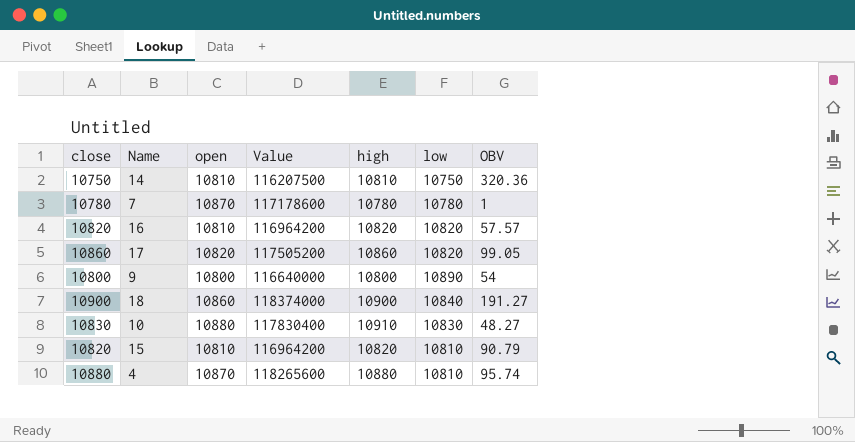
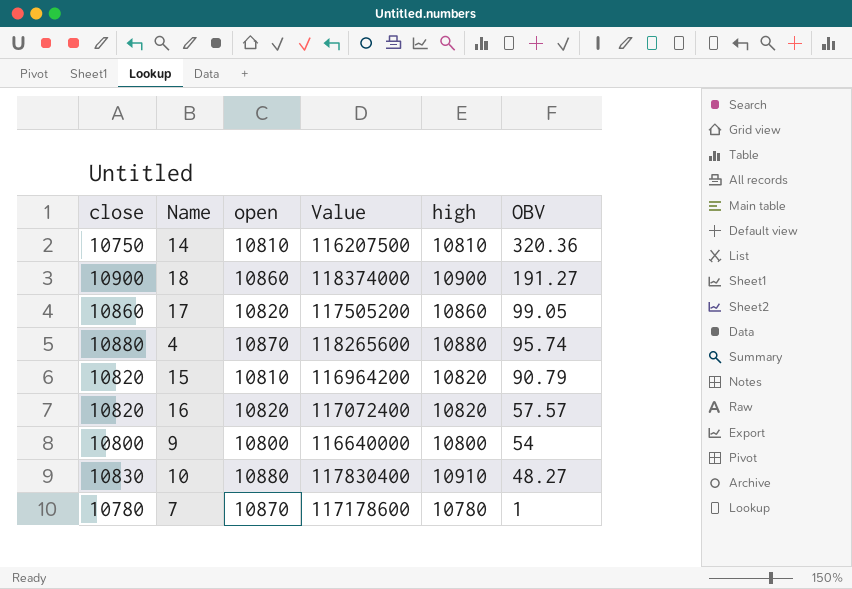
row order: none -> OBV descending
column low | position: 6 -> none
16 | open: 10810 -> 10820
16 | Value: 116964200 -> 117072400

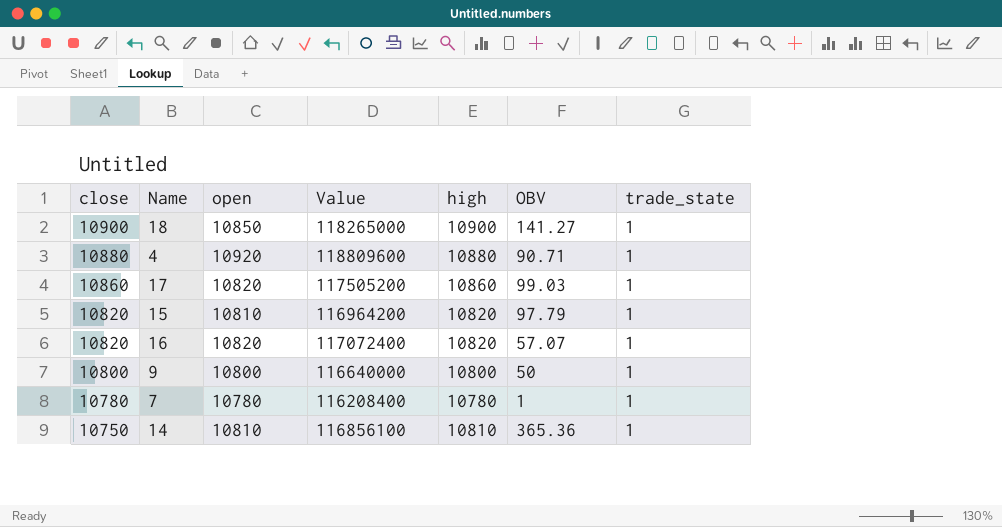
row order: OBV descending -> close descending
column Value | formula: [close] * [open] -> [open] * [high]
column trade_state | position: none -> 7
row 10: 10830 | 10880 | 117830400 | 10910 | 48.27 -> none
18 | open: 10860 -> 10850
18 | OBV: 191.27 -> 141.27
4 | open: 10870 -> 10920
4 | OBV: 95.74 -> 90.71
17 | OBV: 99.05 -> 99.03
15 | OBV: 90.79 -> 97.79
16 | OBV: 57.57 -> 57.07
9 | OBV: 54 -> 50
7 | open: 10870 -> 10780
14 | OBV: 320.36 -> 365.36

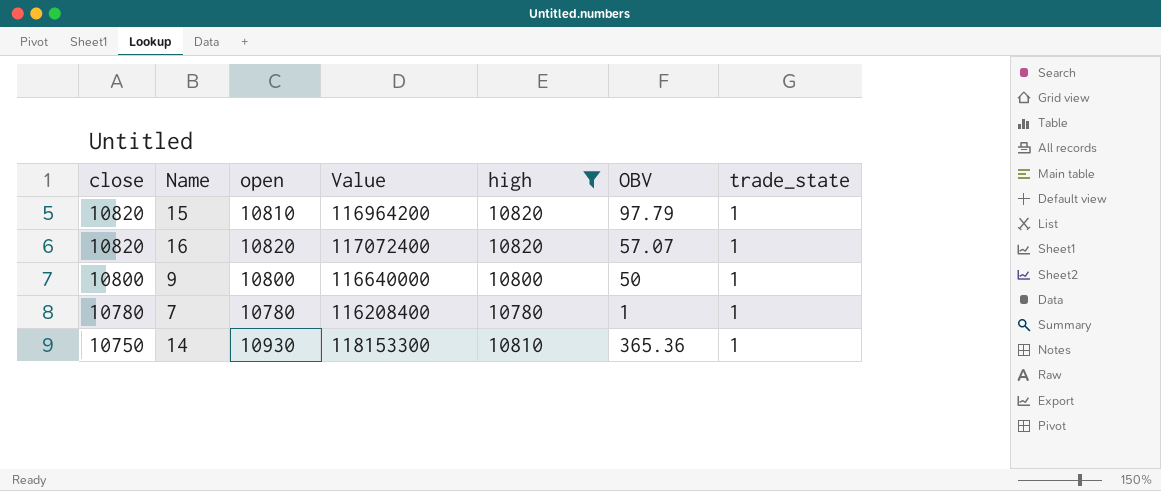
filter: none -> high <= 10820
14 | open: 10810 -> 10930
14 | Value: 116856100 -> 118153300

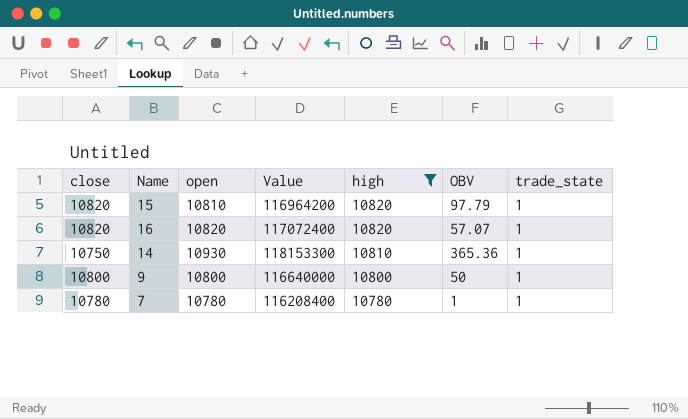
row order: close descending -> high descending

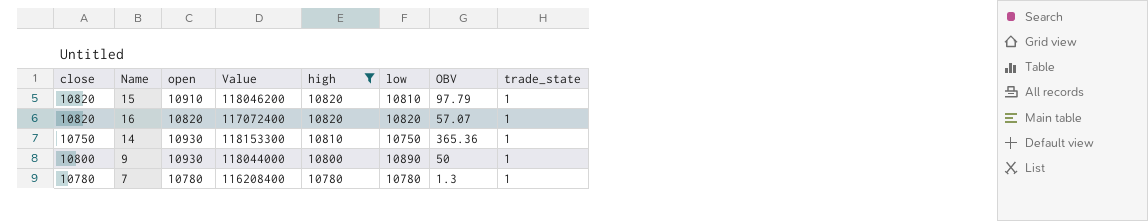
column low | position: none -> 6
15 | open: 10810 -> 10910
15 | Value: 116964200 -> 118046200
9 | open: 10800 -> 10930
9 | Value: 116640000 -> 118044000
7 | OBV: 1 -> 1.3

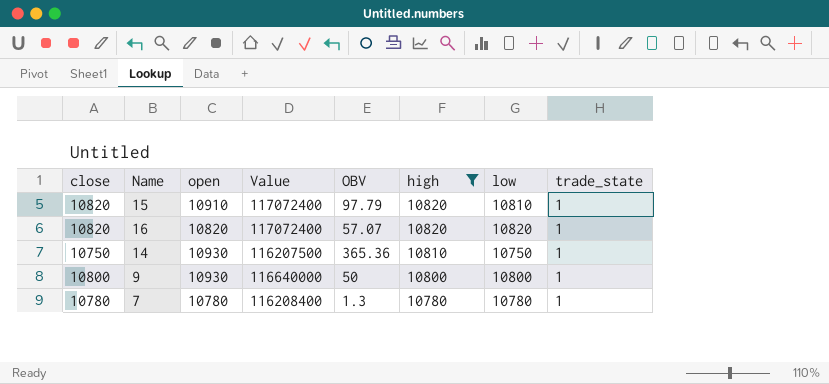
column Value | formula: [open] * [high] -> [close] * [high]
column OBV | position: 7 -> 5
9 | low: 10890 -> 10800

